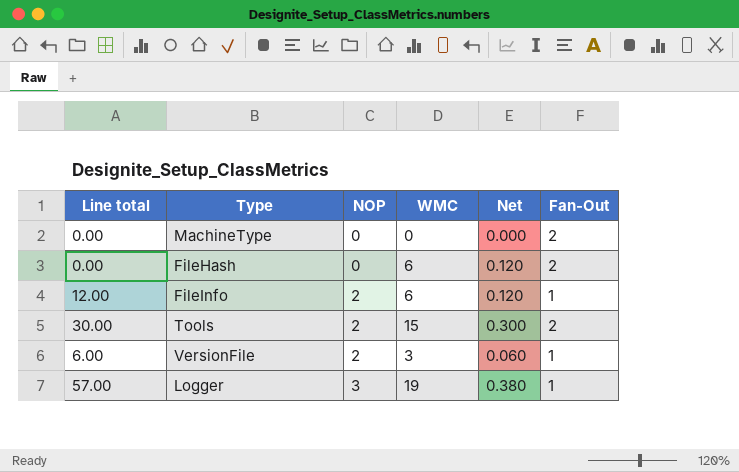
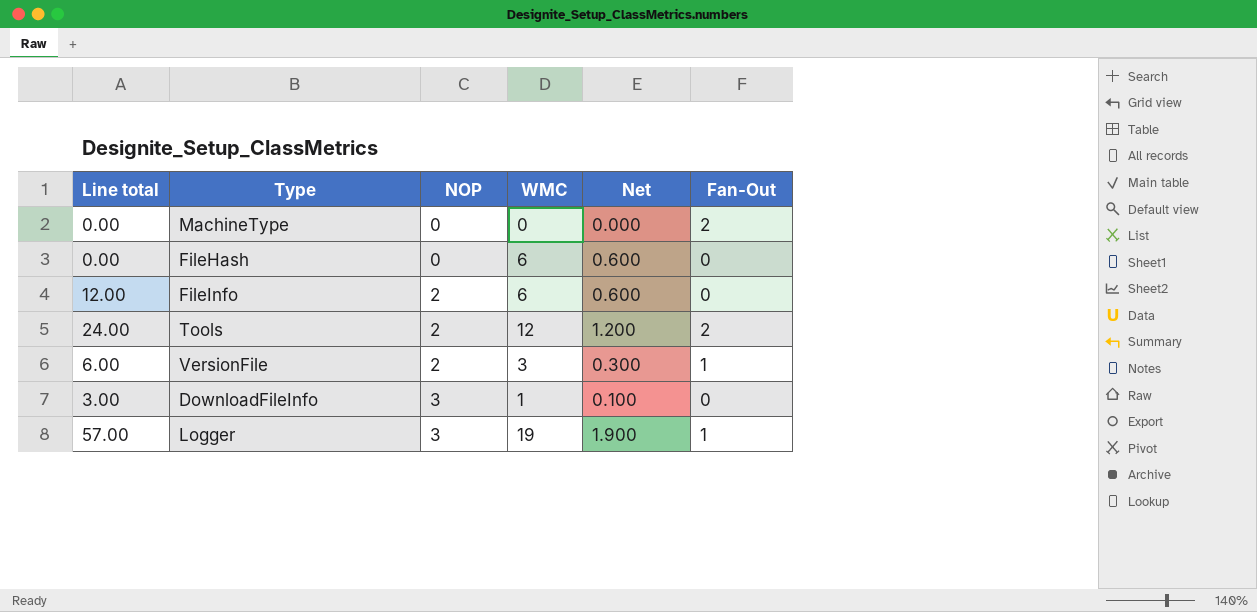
column Net | formula: [WMC] * 0.02 -> [WMC] * 0.1
FileHash | Fan-Out: 2 -> 0
FileInfo | Fan-Out: 1 -> 0
Tools | Line total: 30.00 -> 24.00
Tools | WMC: 15 -> 12
row DownloadFileInfo: none -> 3.00 | 3 | 1 | 0.100 | 0

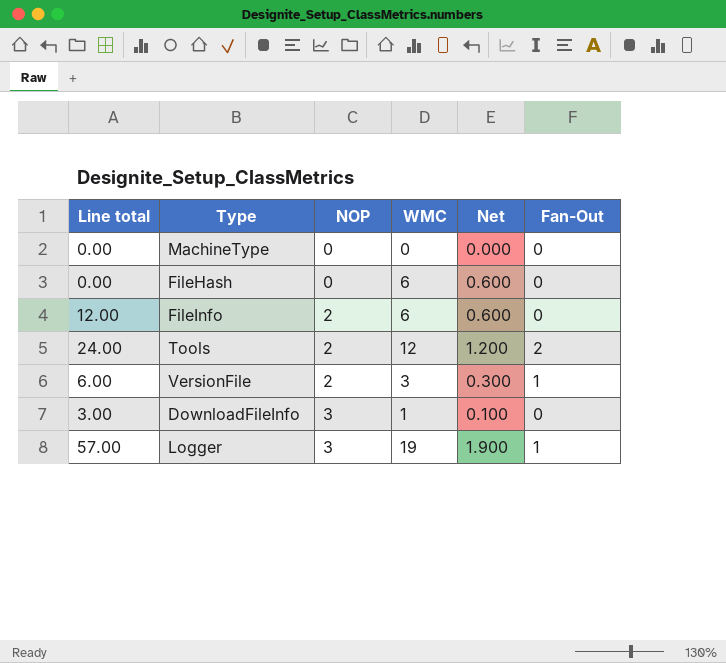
MachineType | Fan-Out: 2 -> 0

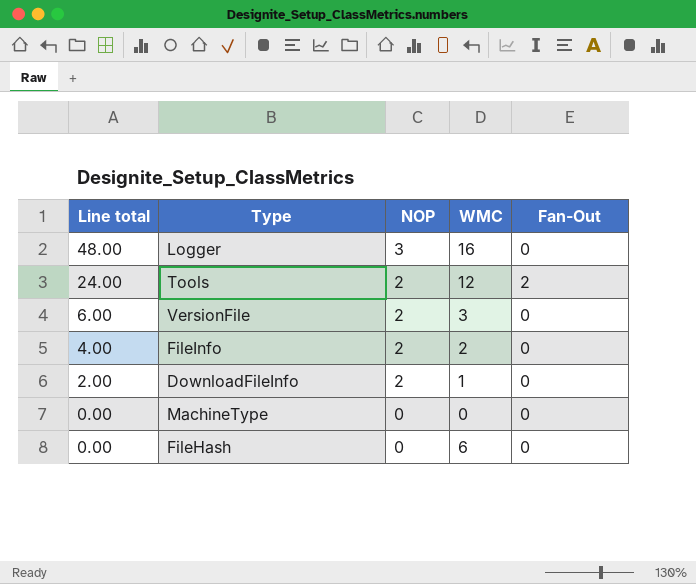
row order: NOP ascending -> Line total descending
column Net | formula: [WMC] * 0.1 -> none
Logger | Line total: 57.00 -> 48.00
Logger | WMC: 19 -> 16
Logger | Fan-Out: 1 -> 0
VersionFile | Fan-Out: 1 -> 0
FileInfo | Line total: 12.00 -> 4.00
FileInfo | WMC: 6 -> 2
DownloadFileInfo | Line total: 3.00 -> 2.00
DownloadFileInfo | NOP: 3 -> 2

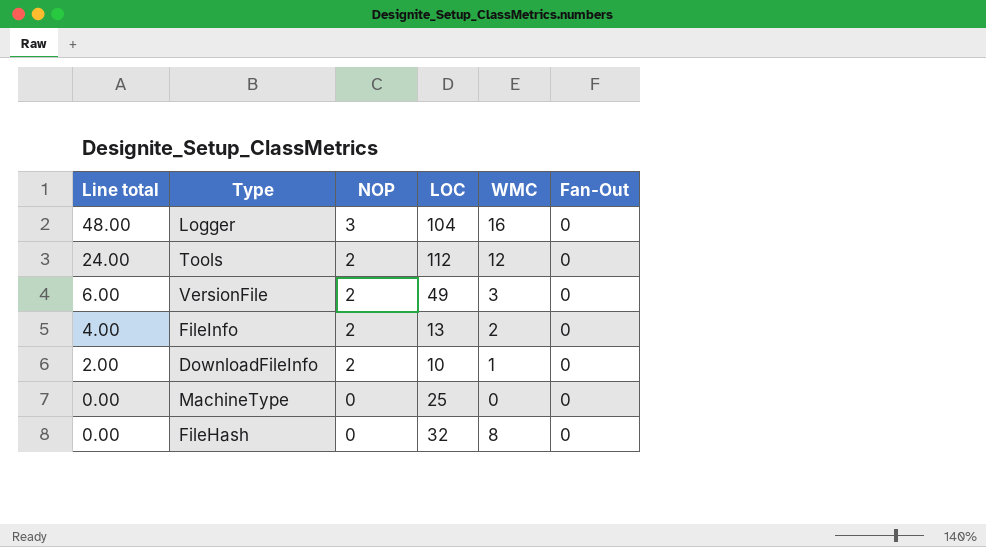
column LOC | position: none -> 4
Tools | Fan-Out: 2 -> 0
FileHash | WMC: 6 -> 8

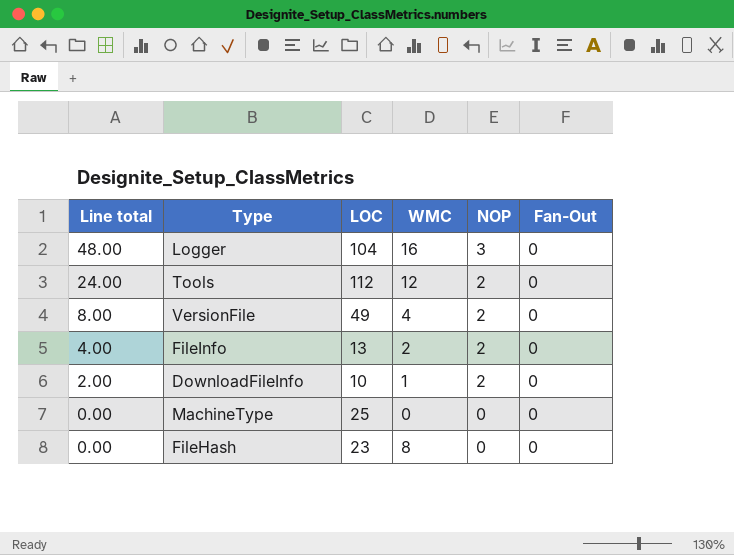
column NOP | position: 3 -> 5
VersionFile | Line total: 6.00 -> 8.00
VersionFile | WMC: 3 -> 4
FileHash | LOC: 32 -> 23

